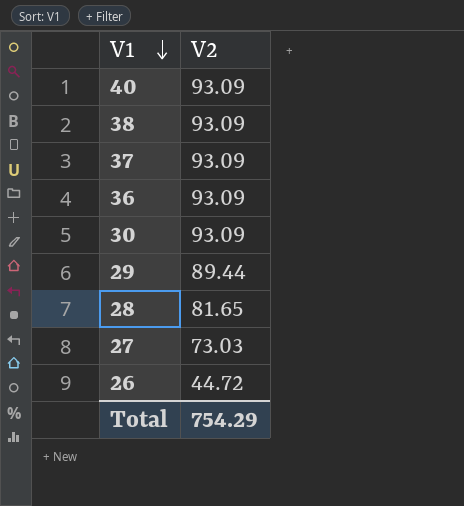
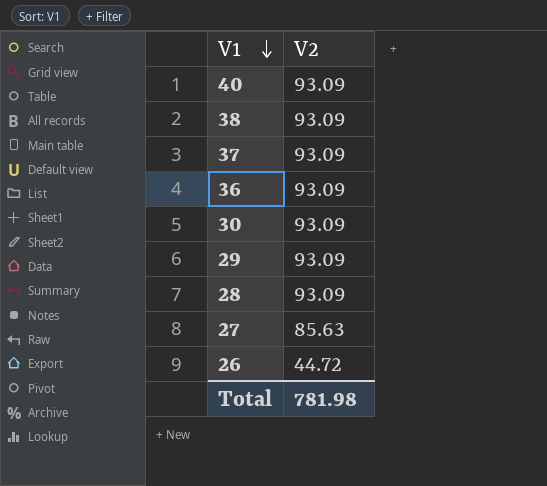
29 | V2: 89.44 -> 93.09
28 | V2: 81.65 -> 93.09
27 | V2: 73.03 -> 85.63
Total | V2: 754.29 -> 781.98

